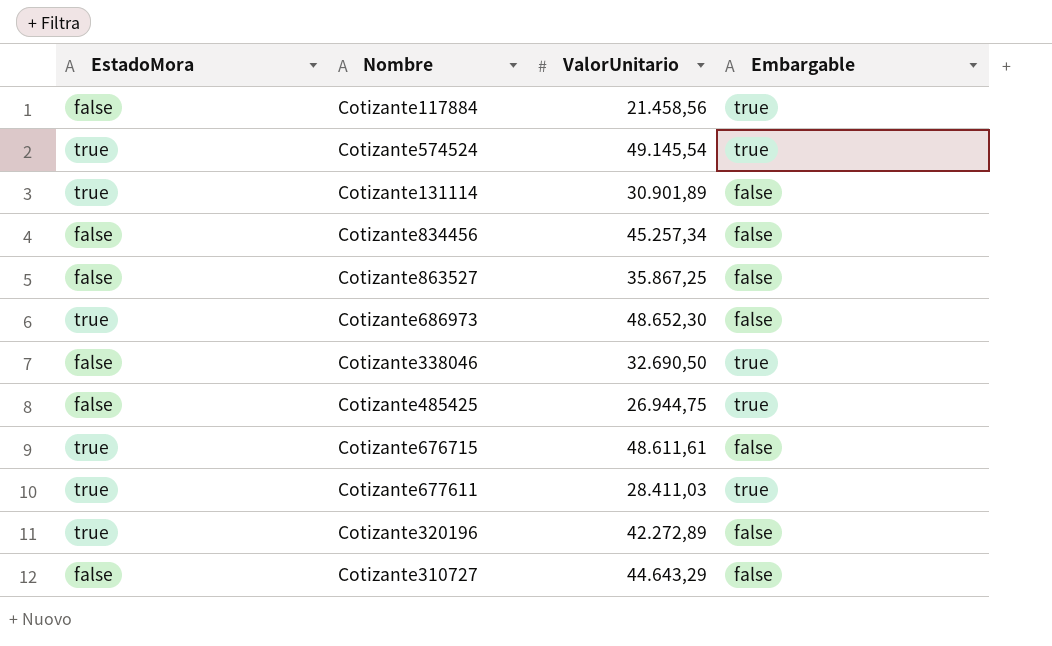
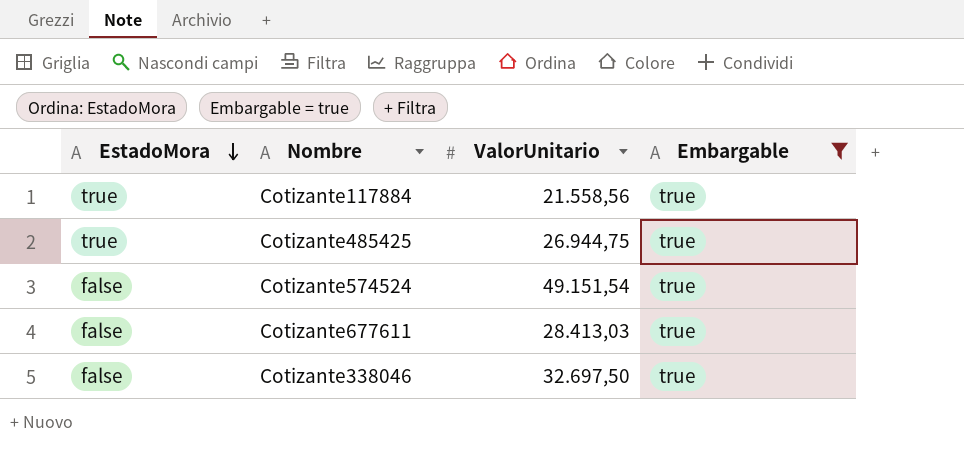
filter: none -> Embargable = true
row order: none -> EstadoMora descending
Cotizante117884 | EstadoMora: false -> true
Cotizante117884 | ValorUnitario: 21.458,56 -> 21.558,56
Cotizante485425 | EstadoMora: false -> true
Cotizante574524 | EstadoMora: true -> false
Cotizante574524 | ValorUnitario: 49.145,54 -> 49.151,54
Cotizante677611 | EstadoMora: true -> false
Cotizante677611 | ValorUnitario: 28.411,03 -> 28.413,03
Cotizante338046 | ValorUnitario: 32.690,50 -> 32.697,50

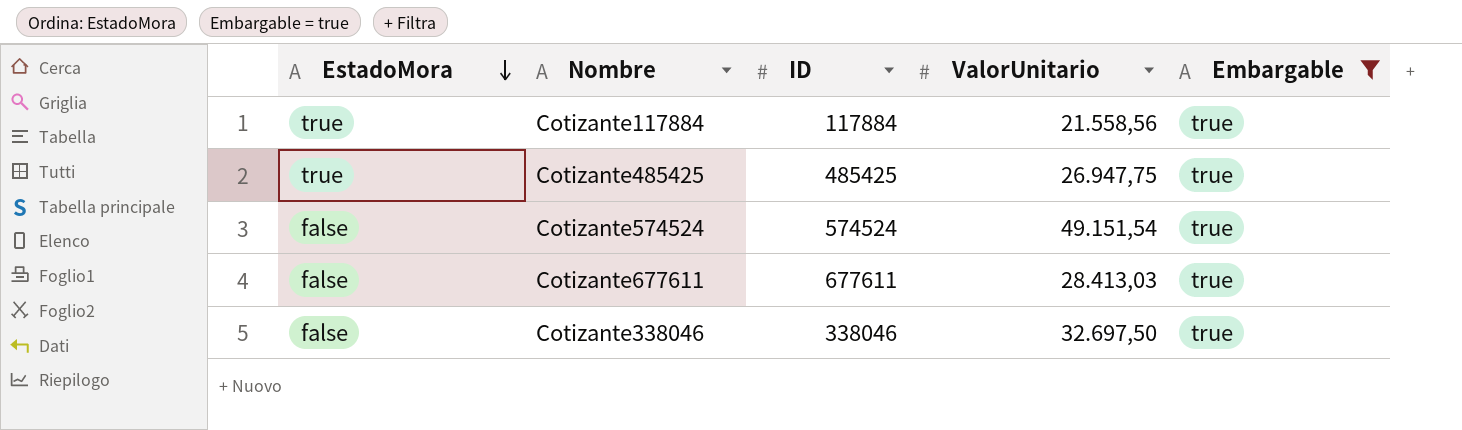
column ID | position: none -> 3
Cotizante485425 | ValorUnitario: 26.944,75 -> 26.947,75

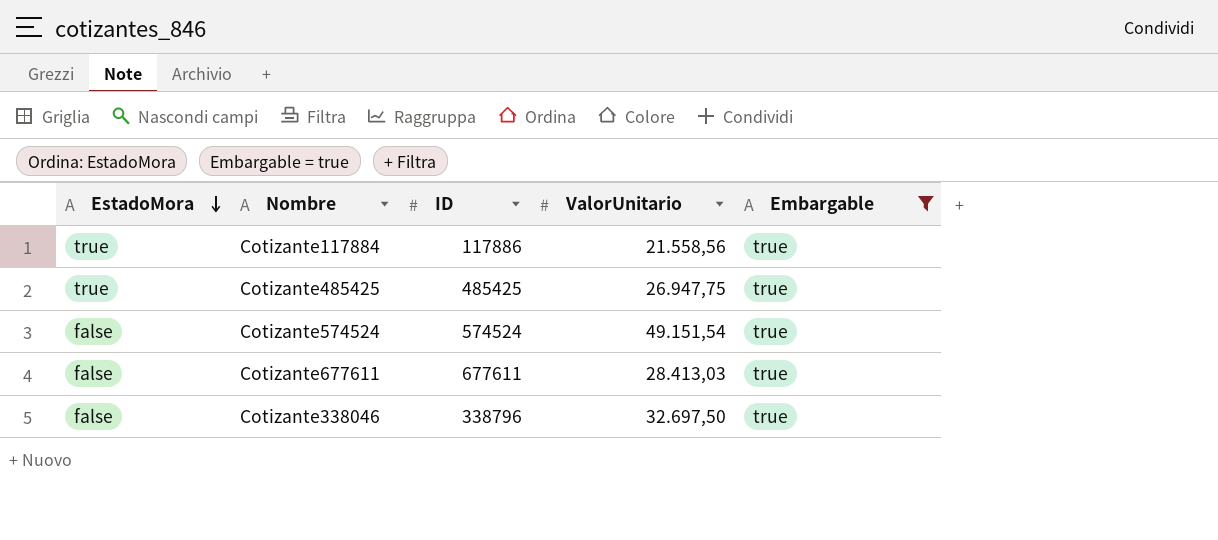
Cotizante117884 | ID: 117884 -> 117886
Cotizante338046 | ID: 338046 -> 338796

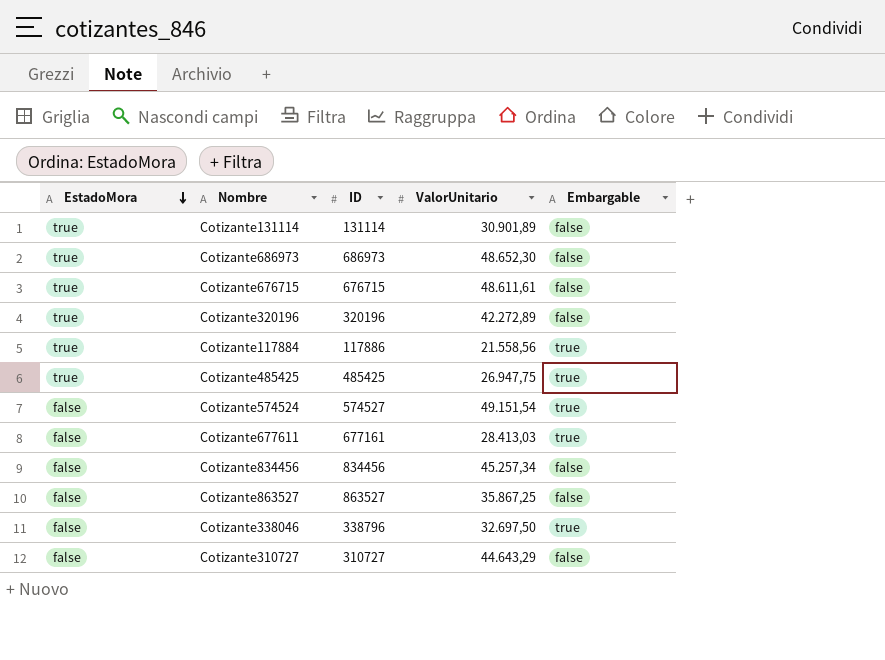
filter: Embargable = true -> none
Cotizante574524 | ID: 574524 -> 574527
Cotizante677611 | ID: 677611 -> 677161

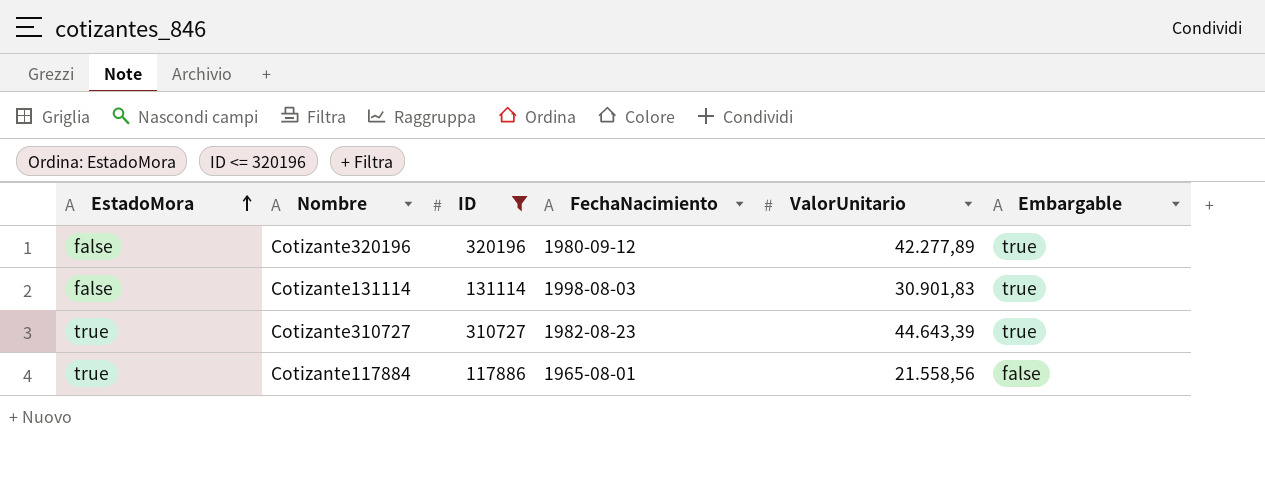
filter: none -> ID <= 320196
row order: EstadoMora descending -> EstadoMora ascending
column FechaNacimiento | position: none -> 4
Cotizante320196 | EstadoMora: true -> false
Cotizante320196 | ValorUnitario: 42.272,89 -> 42.277,89
Cotizante320196 | Embargable: false -> true
Cotizante131114 | EstadoMora: true -> false
Cotizante131114 | ValorUnitario: 30.901,89 -> 30.901,83
Cotizante131114 | Embargable: false -> true
Cotizante310727 | EstadoMora: false -> true
Cotizante310727 | ValorUnitario: 44.643,29 -> 44.643,39
Cotizante310727 | Embargable: false -> true
Cotizante117884 | Embargable: true -> false

